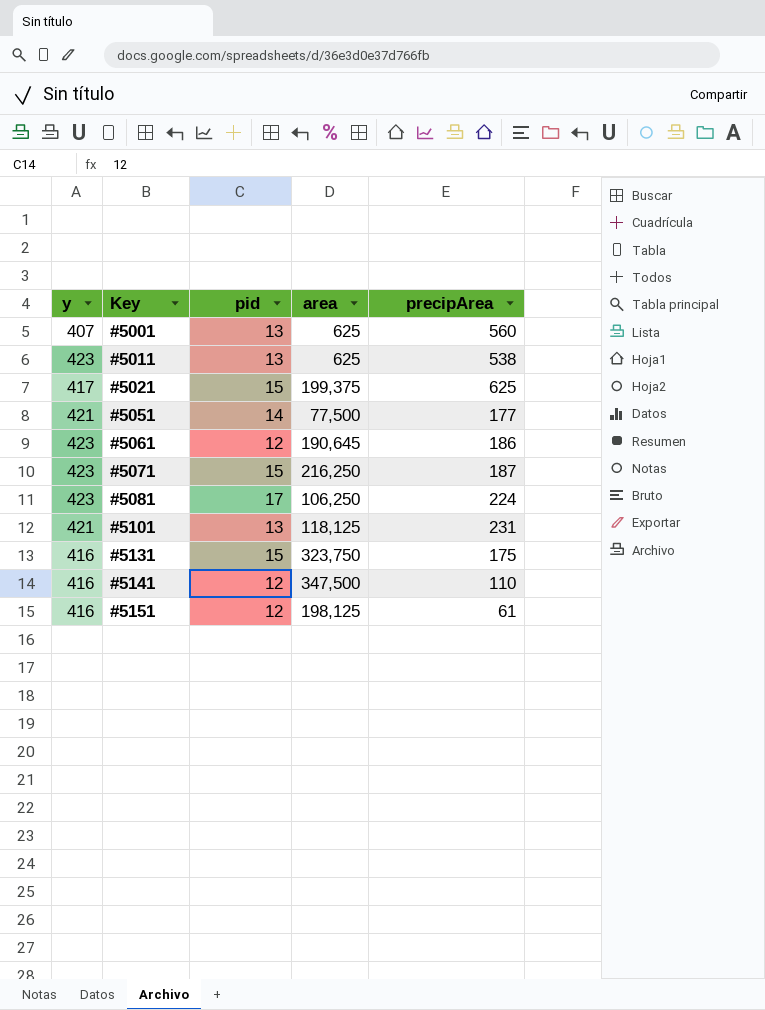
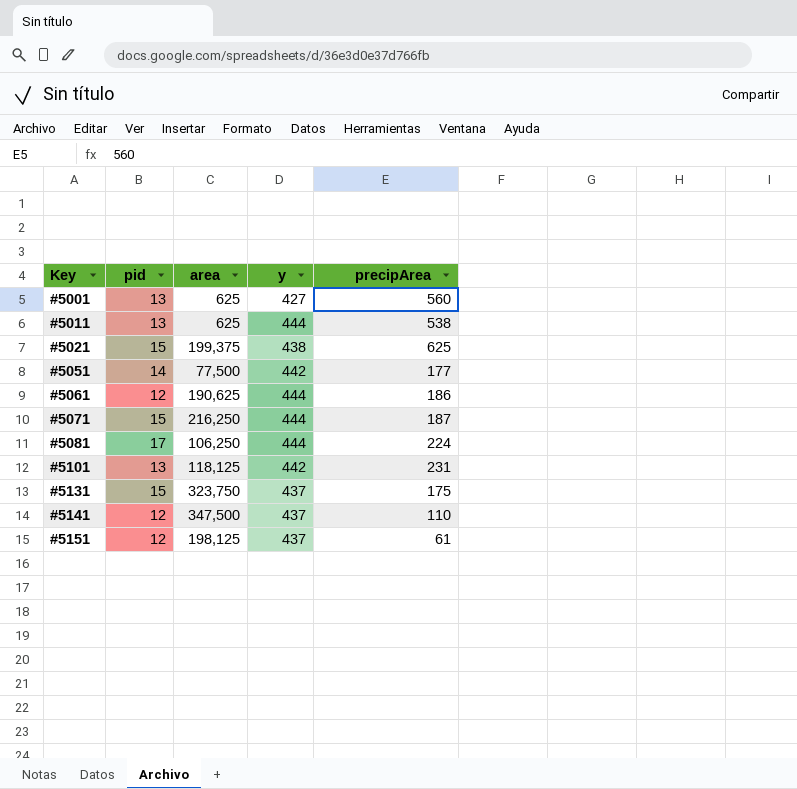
column y | position: 1 -> 4
#5001 | y: 407 -> 427
#5011 | y: 423 -> 444
#5021 | y: 417 -> 438
#5051 | y: 421 -> 442
#5061 | area: 190,645 -> 190,625
#5061 | y: 423 -> 444
#5071 | y: 423 -> 444
#5081 | y: 423 -> 444
#5101 | y: 421 -> 442
#5131 | y: 416 -> 437
#5141 | y: 416 -> 437
#5151 | y: 416 -> 437

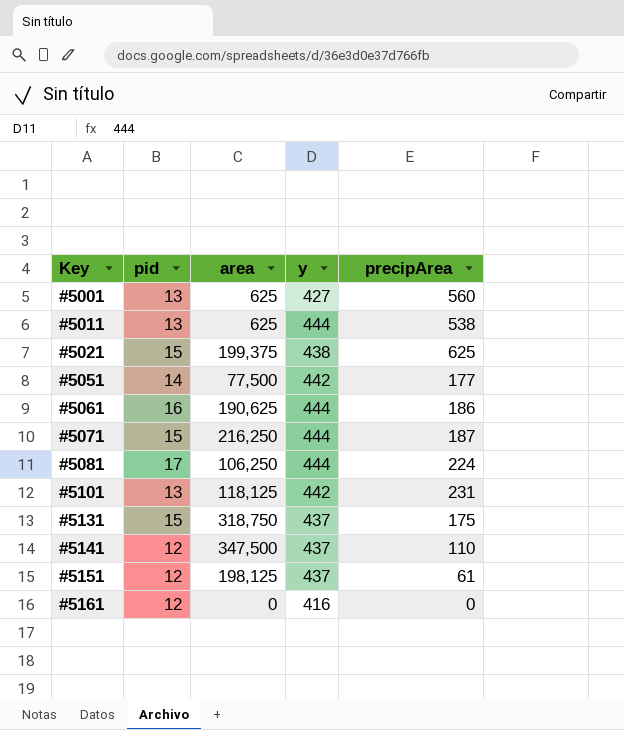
#5061 | pid: 12 -> 16
#5131 | area: 323,750 -> 318,750
row #5161: none -> 12 | 0 | 416 | 0

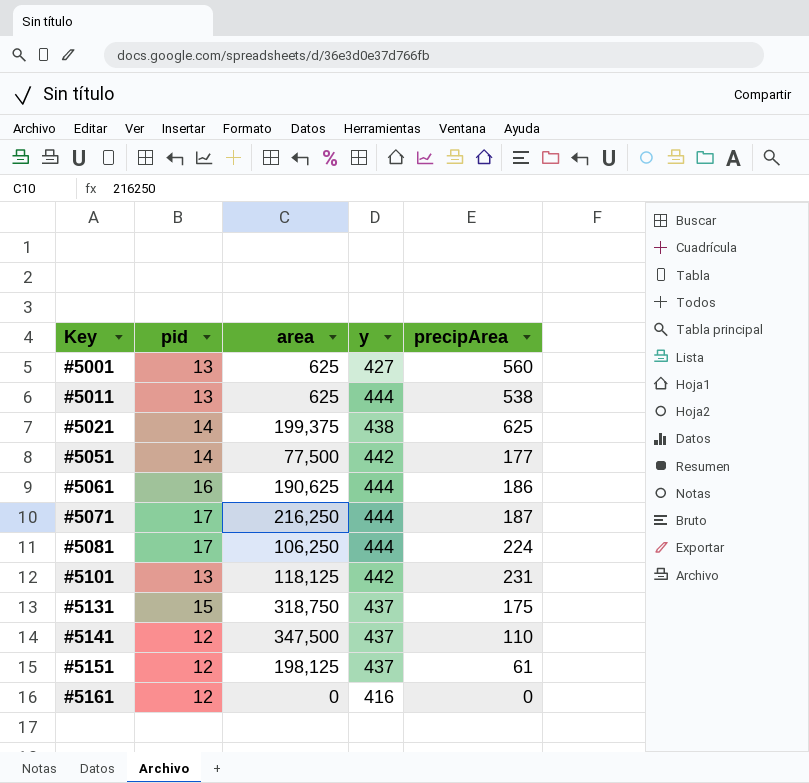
#5021 | pid: 15 -> 14
#5071 | pid: 15 -> 17

